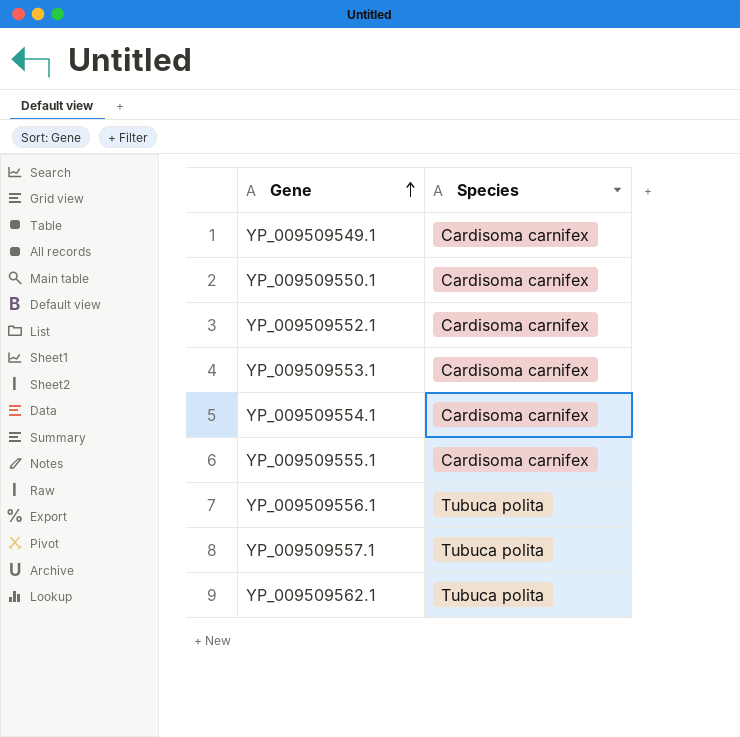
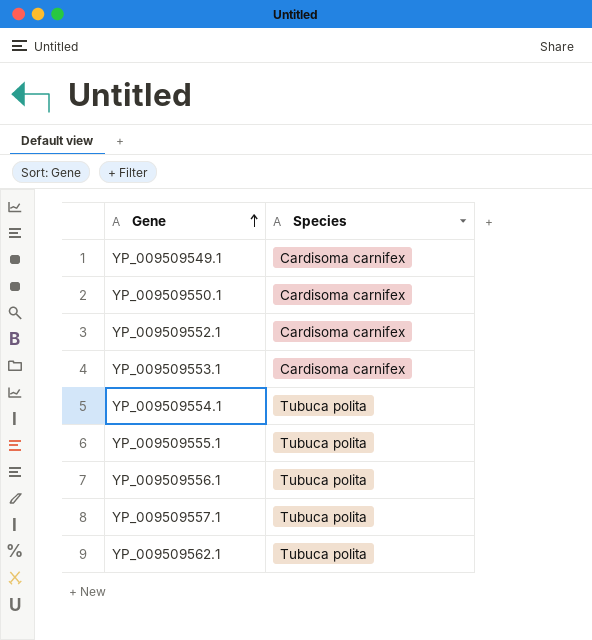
YP_009509554.1 | Species: Cardisoma carnifex -> Tubuca polita
YP_009509555.1 | Species: Cardisoma carnifex -> Tubuca polita

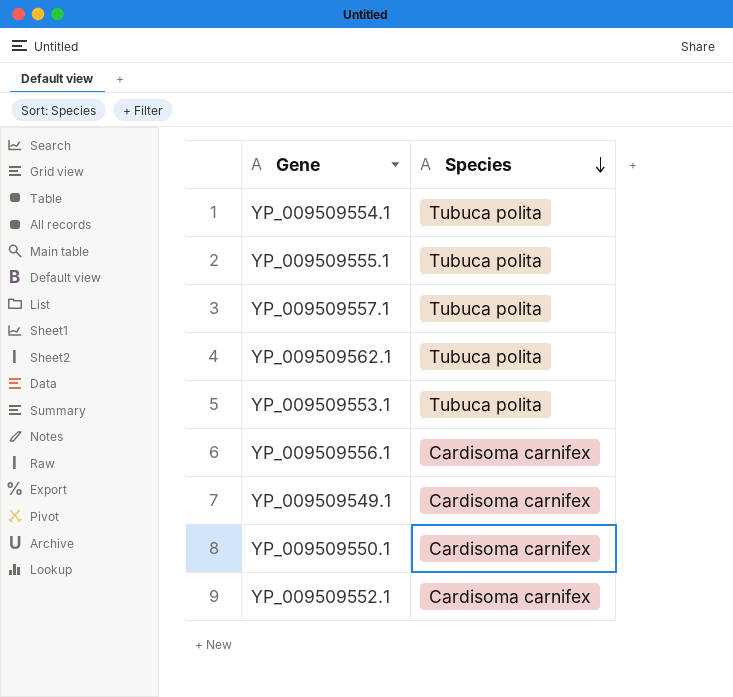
row order: Gene ascending -> Species descending
YP_009509553.1 | Species: Cardisoma carnifex -> Tubuca polita
YP_009509556.1 | Species: Tubuca polita -> Cardisoma carnifex

